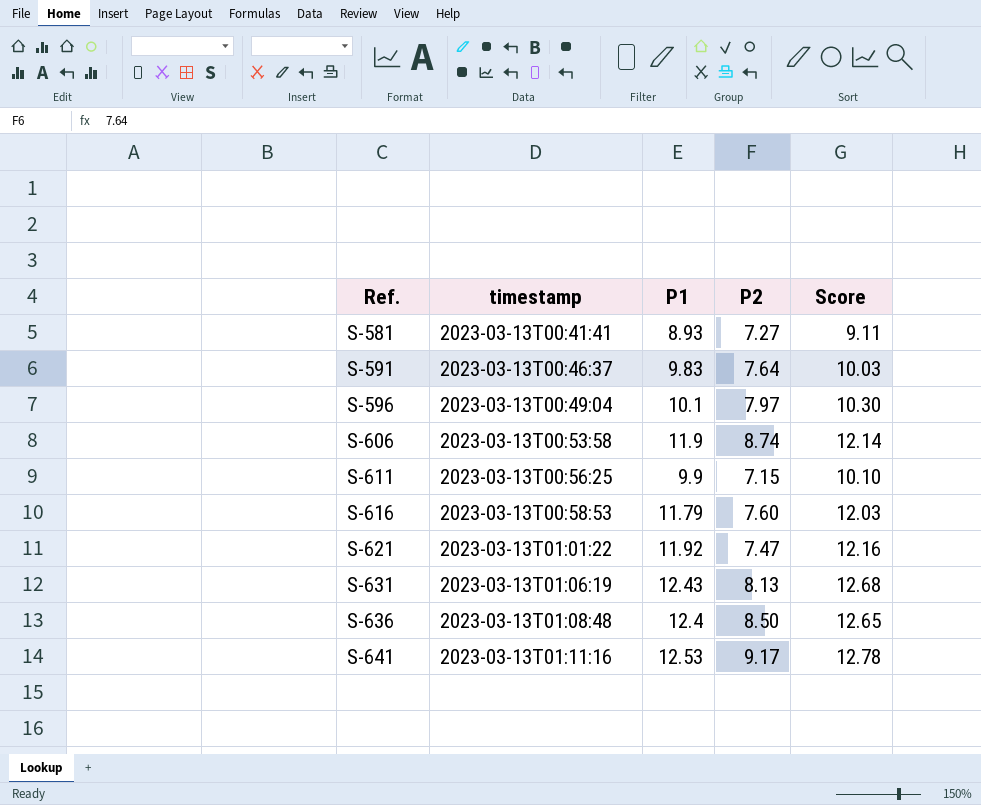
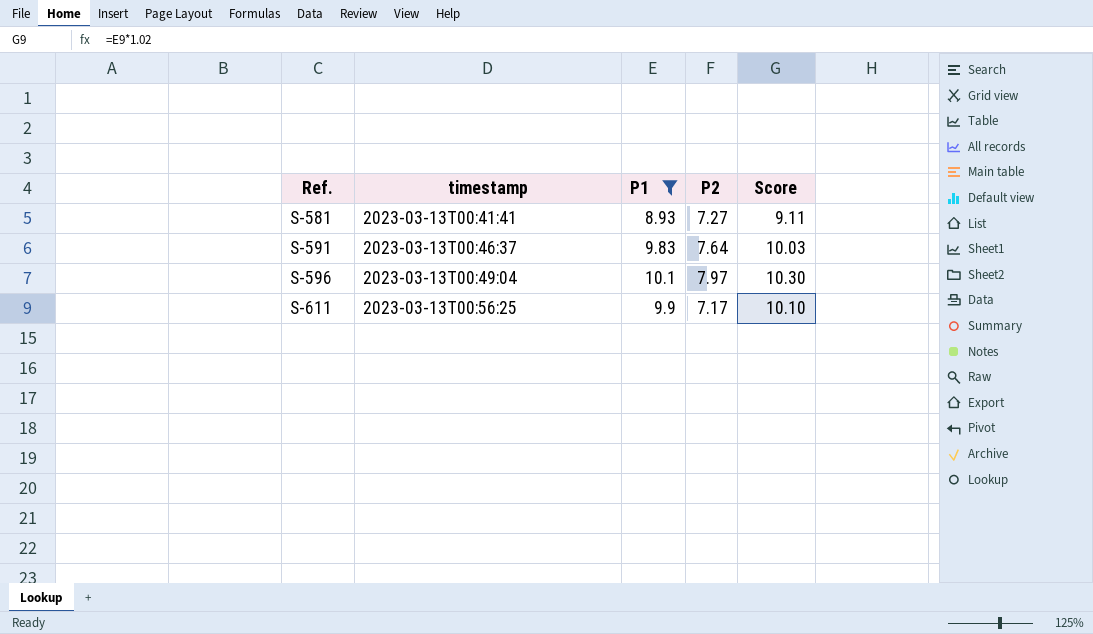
filter: none -> P1 <= 10.1
S-611 | P2: 7.15 -> 7.17

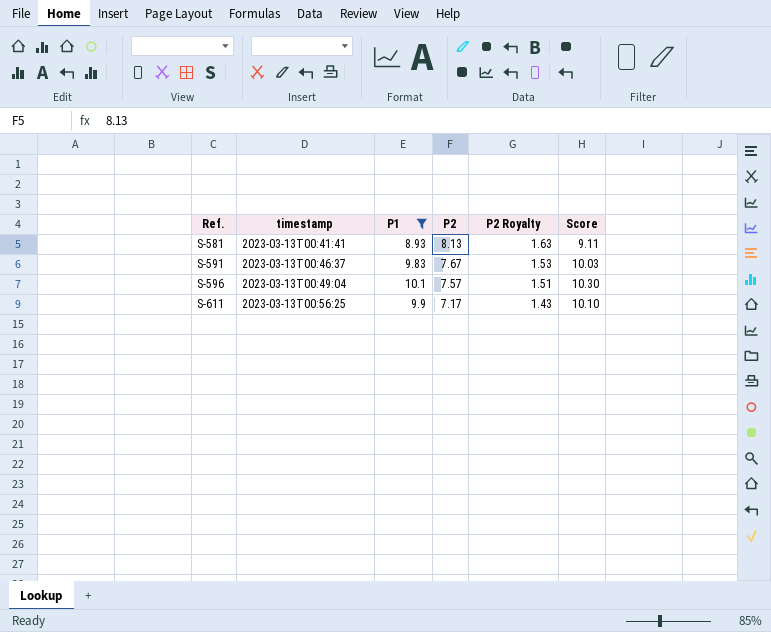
column P2 Royalty | formula: none -> [P2] * 0.2
S-581 | P2: 7.27 -> 8.13
S-591 | P2: 7.64 -> 7.67
S-596 | P2: 7.97 -> 7.57

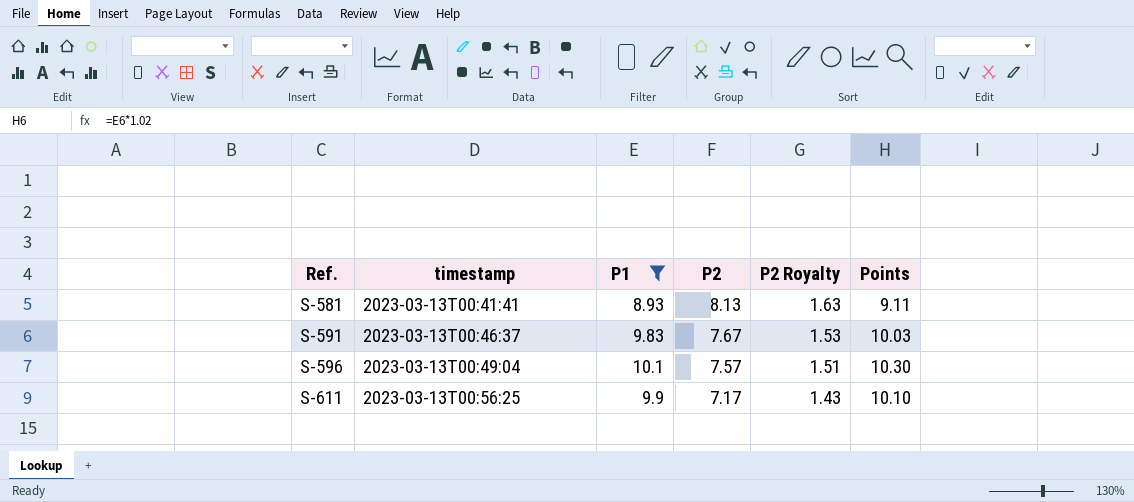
column name: Score -> Points

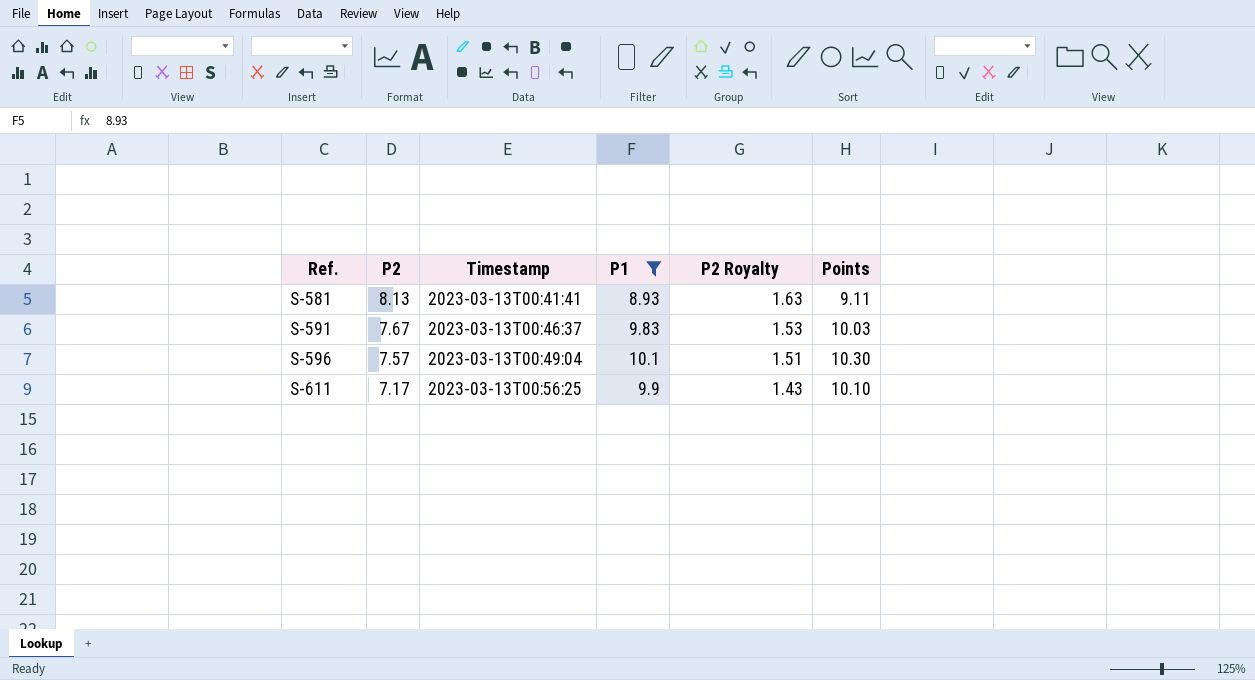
column P2 | position: 4 -> 2
column name: timestamp -> Timestamp

